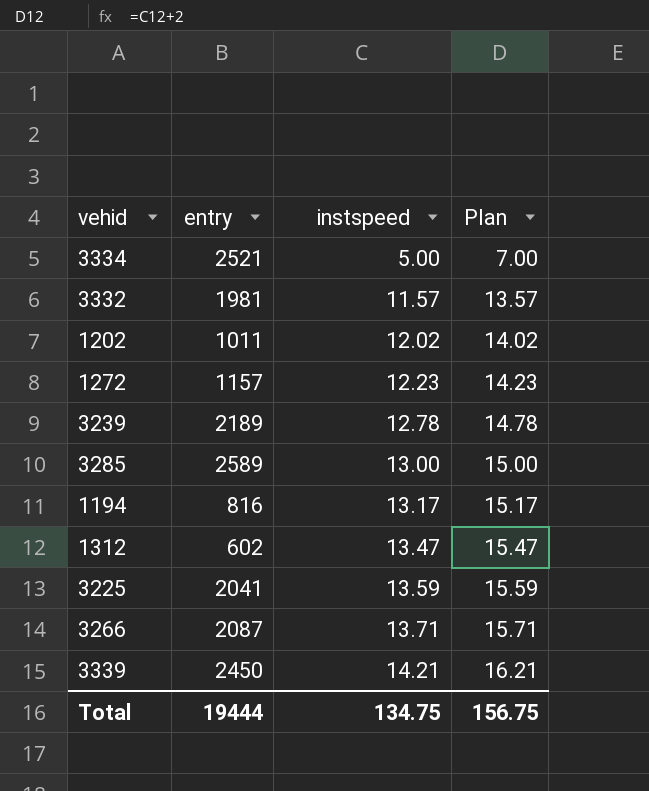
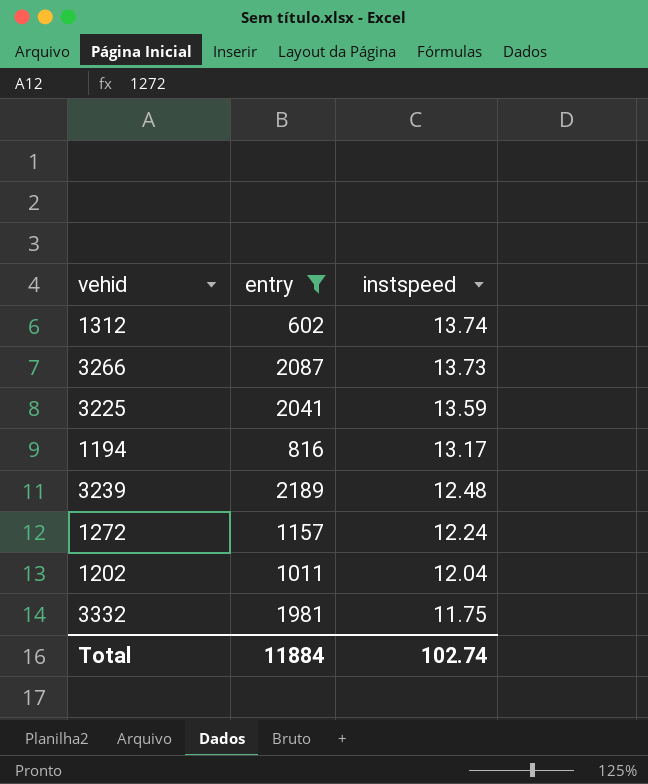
filter: none -> entry <= 2189
row order: instspeed ascending -> instspeed descending
column Plan | formula: [instspeed] + 2 -> none
1312 | instspeed: 13.47 -> 13.74
3266 | instspeed: 13.71 -> 13.73
3239 | instspeed: 12.78 -> 12.48
1272 | instspeed: 12.23 -> 12.24
1202 | instspeed: 12.02 -> 12.04
3332 | instspeed: 11.57 -> 11.75
Total | entry: 19444 -> 11884
Total | instspeed: 134.75 -> 102.74

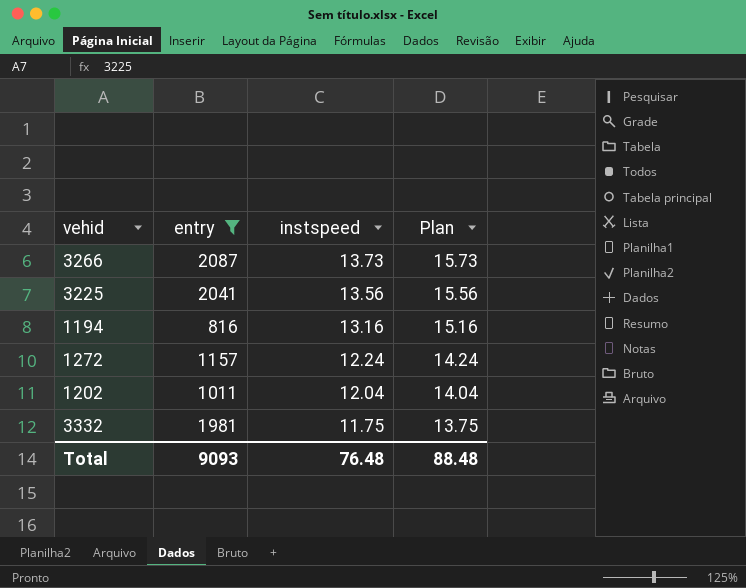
column Plan | formula: none -> [instspeed] + 2
row 1312: 602 | 13.74 -> none
row 3239: 2189 | 12.48 -> none
3225 | instspeed: 13.59 -> 13.56
1194 | instspeed: 13.17 -> 13.16
Total | entry: 11884 -> 9093
Total | instspeed: 102.74 -> 76.48

